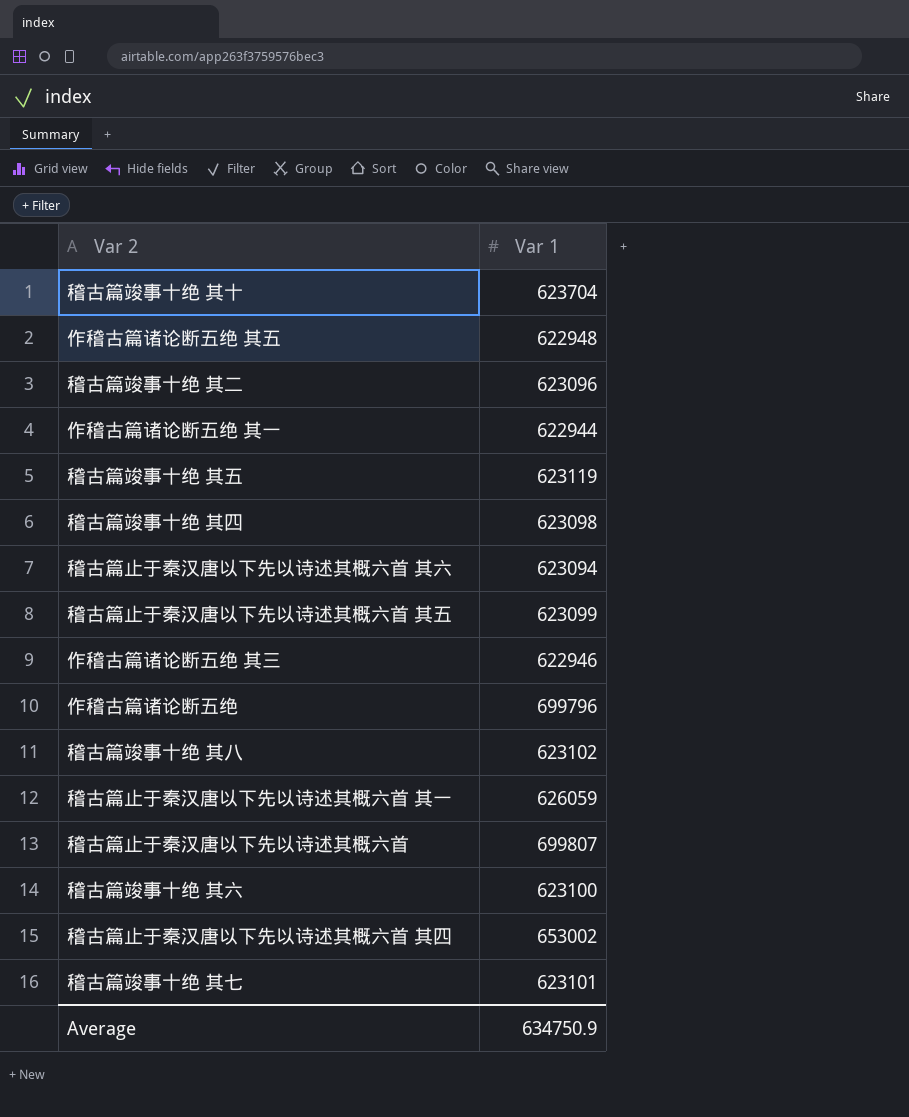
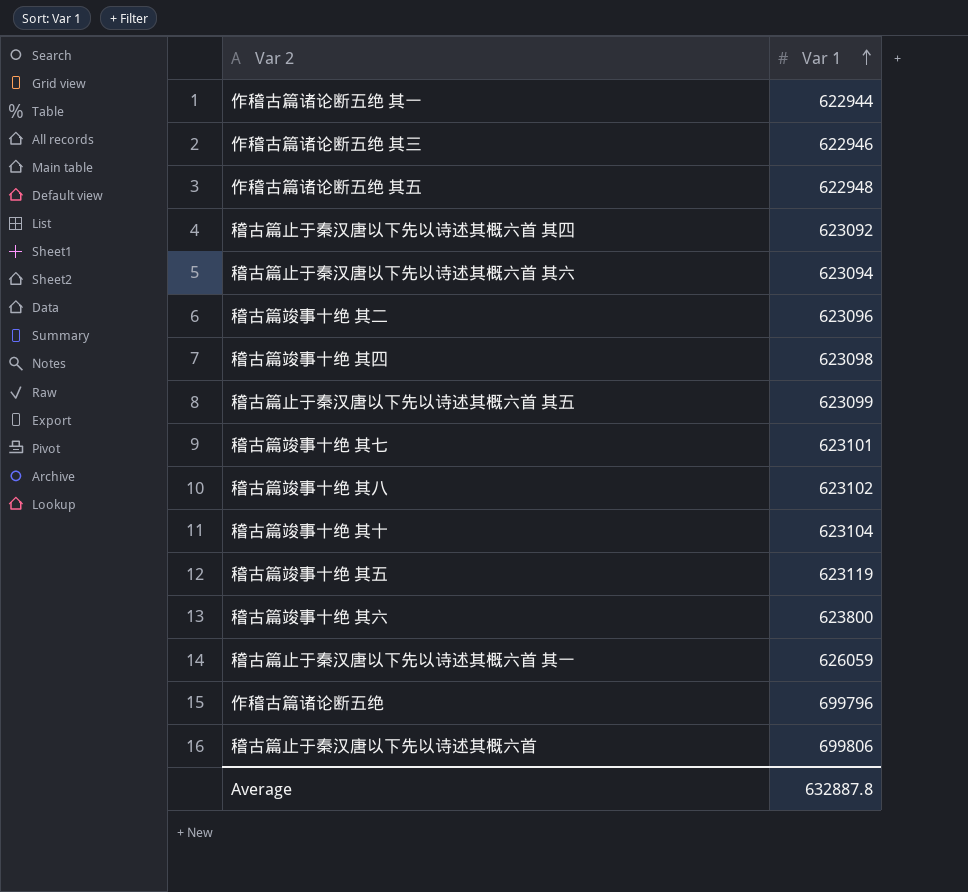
row order: none -> Var 1 ascending
稽古篇止于秦汉唐以下先以诗述其概六首 其四 | Var 1: 653002 -> 623092
稽古篇竣事十绝 其十 | Var 1: 623704 -> 623104
稽古篇竣事十绝 其六 | Var 1: 623100 -> 623800
稽古篇止于秦汉唐以下先以诗述其概六首 | Var 1: 699807 -> 699806
Average | Var 1: 634750.9 -> 632887.8

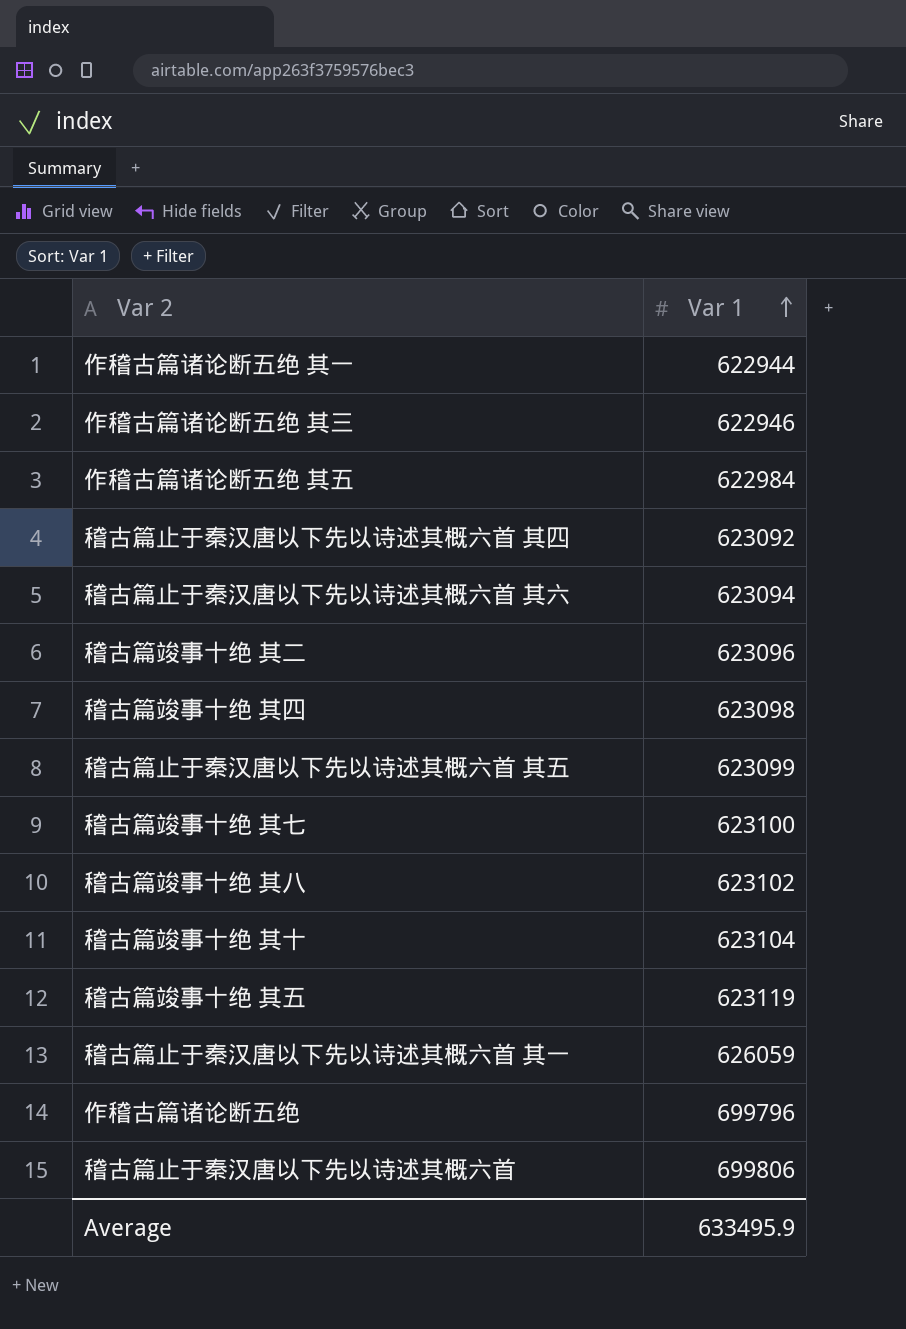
row 稽古篇竣事十绝 其六: 623800 -> none
作稽古篇诸论断五绝 其五 | Var 1: 622948 -> 622984
稽古篇竣事十绝 其七 | Var 1: 623101 -> 623100
Average | Var 1: 632887.8 -> 633495.9

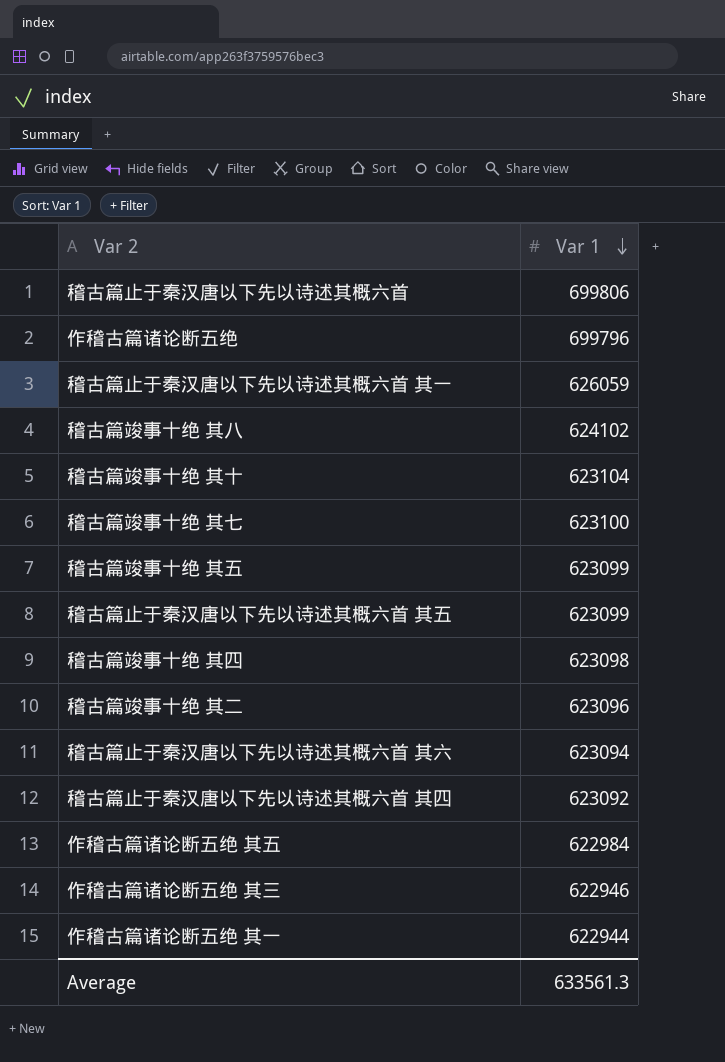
row order: Var 1 ascending -> Var 1 descending
稽古篇竣事十绝 其八 | Var 1: 623102 -> 624102
稽古篇竣事十绝 其五 | Var 1: 623119 -> 623099
Average | Var 1: 633495.9 -> 633561.3

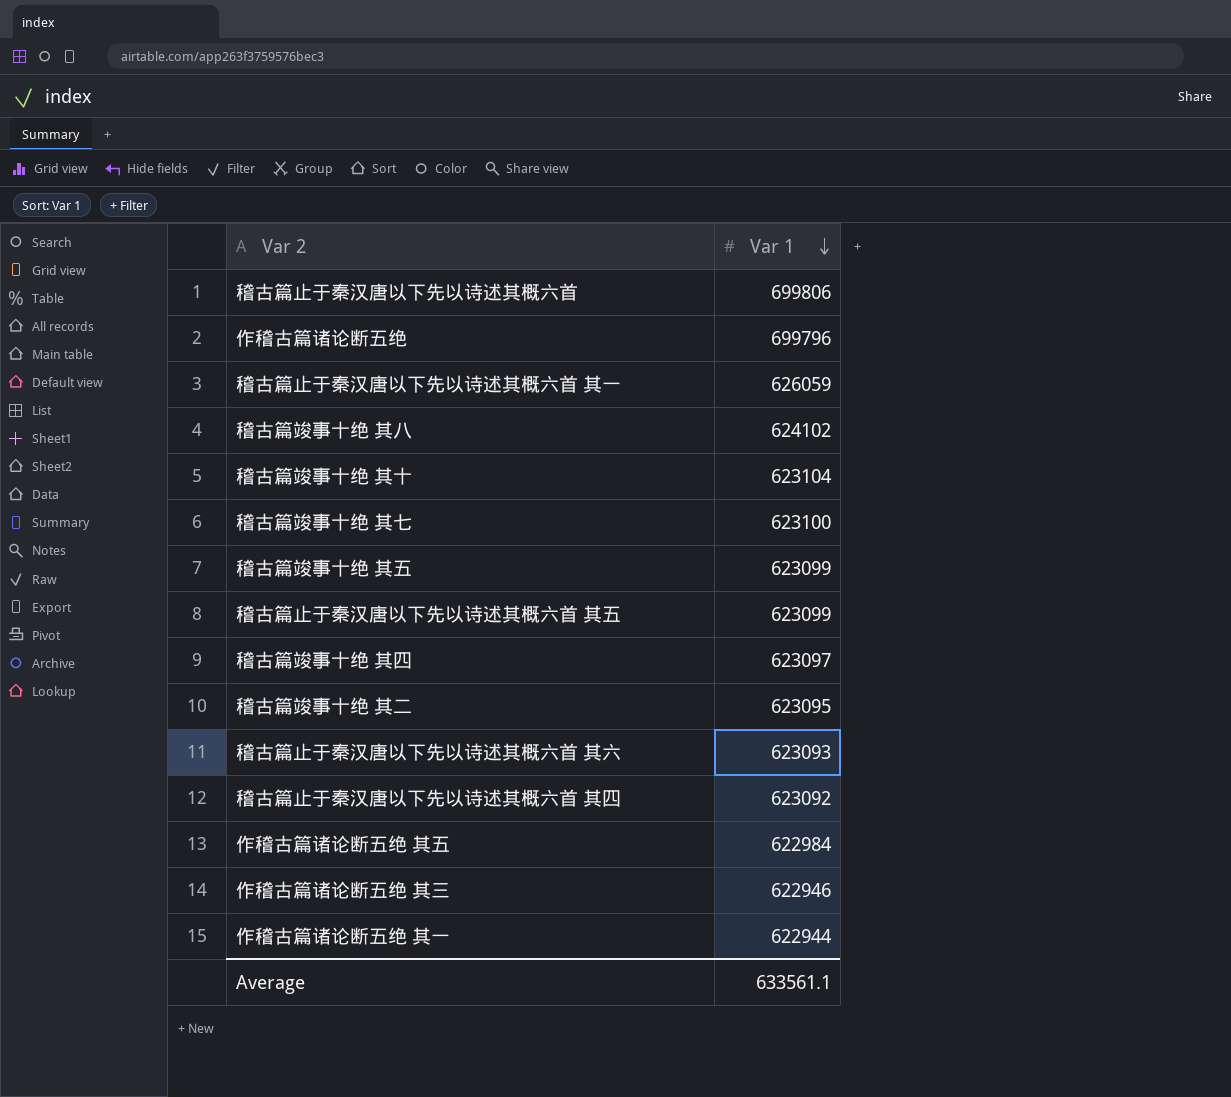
稽古篇竣事十绝 其四 | Var 1: 623098 -> 623097
稽古篇竣事十绝 其二 | Var 1: 623096 -> 623095
稽古篇止于秦汉唐以下先以诗述其概六首 其六 | Var 1: 623094 -> 623093
Average | Var 1: 633561.3 -> 633561.1

